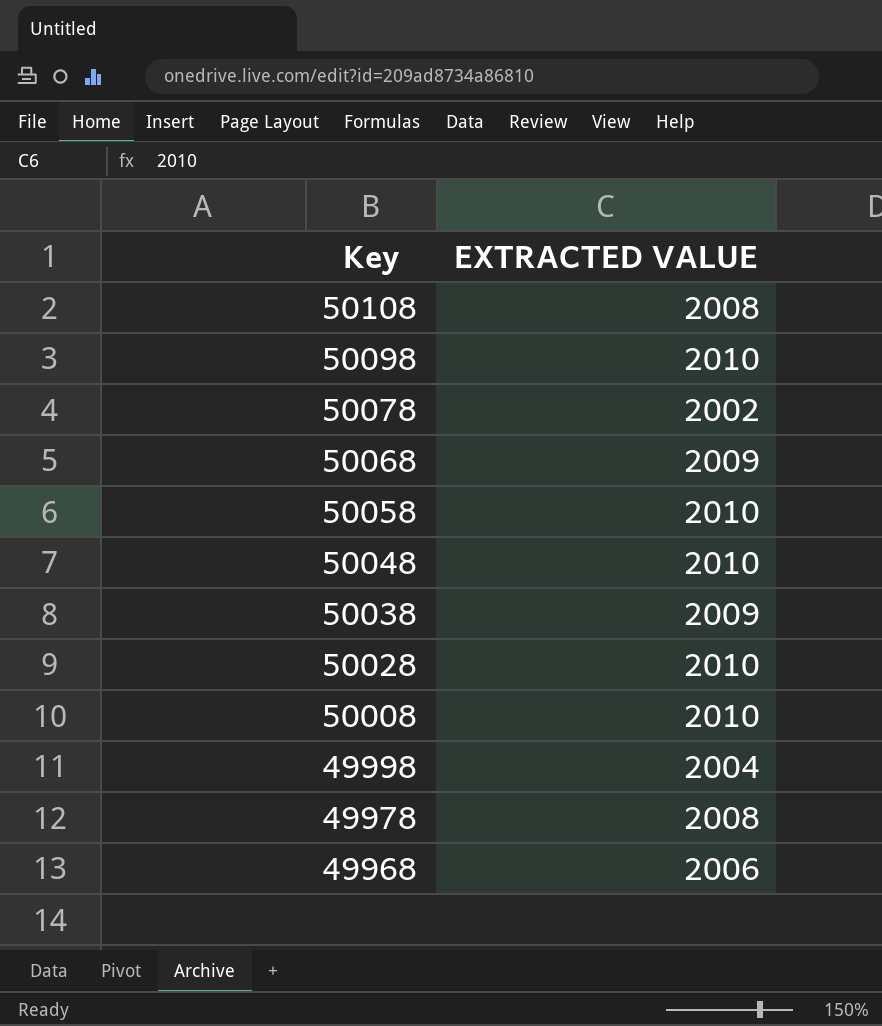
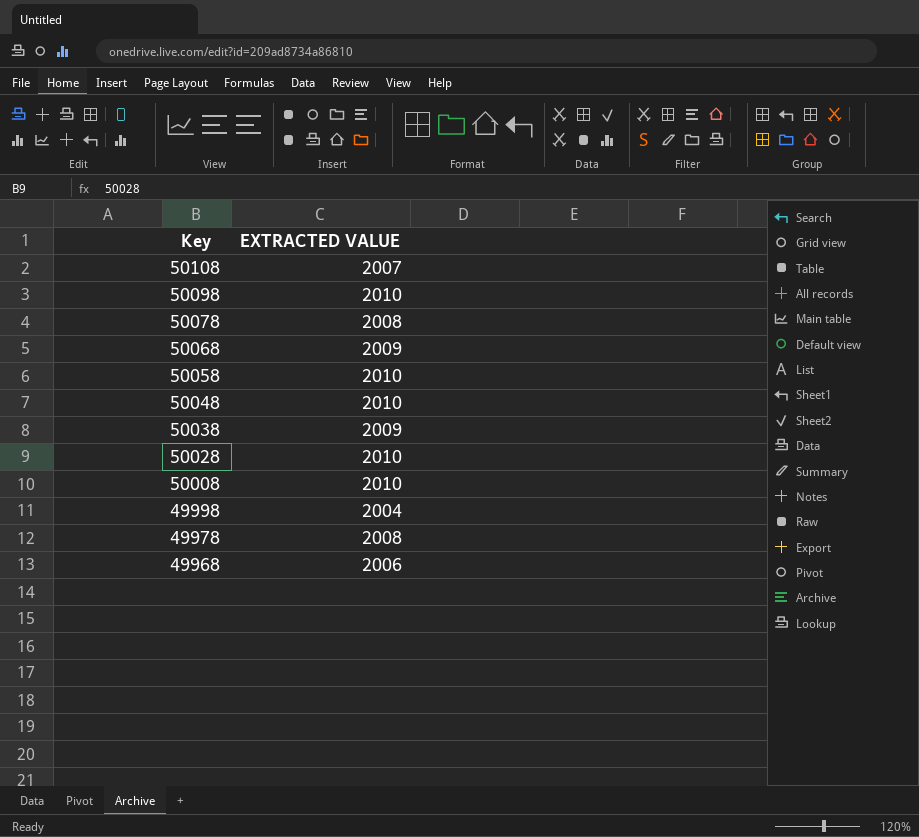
50108 | EXTRACTED VALUE: 2008 -> 2007
50078 | EXTRACTED VALUE: 2002 -> 2008

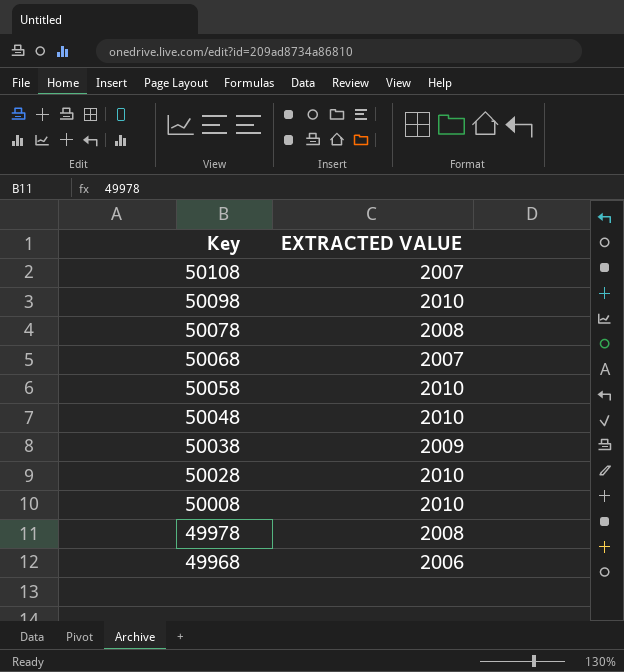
row 49998: 2004 -> none
50068 | EXTRACTED VALUE: 2009 -> 2007

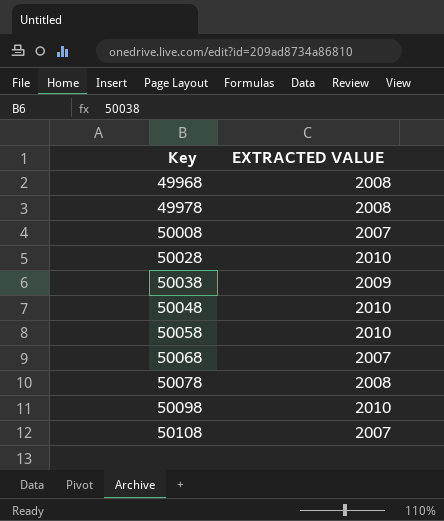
row order: Key descending -> Key ascending
49968 | EXTRACTED VALUE: 2006 -> 2008
50008 | EXTRACTED VALUE: 2010 -> 2007

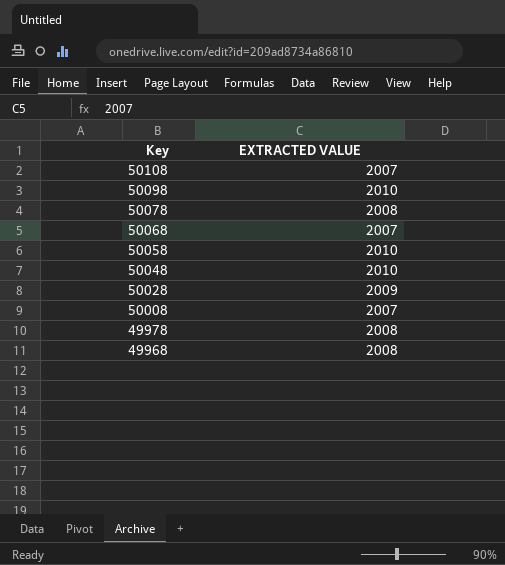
row order: Key ascending -> Key descending
row 50038: 2009 -> none
50028 | EXTRACTED VALUE: 2010 -> 2009

